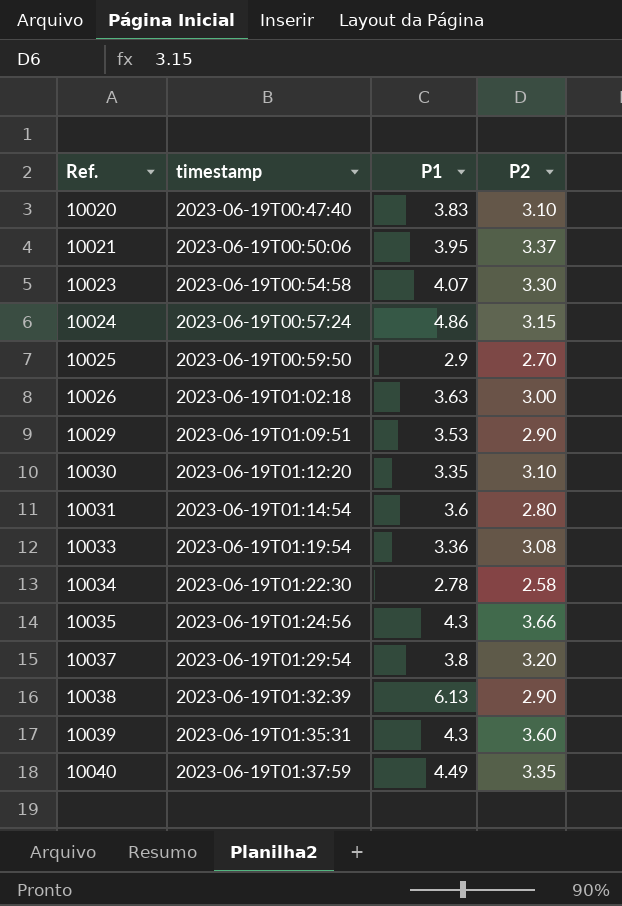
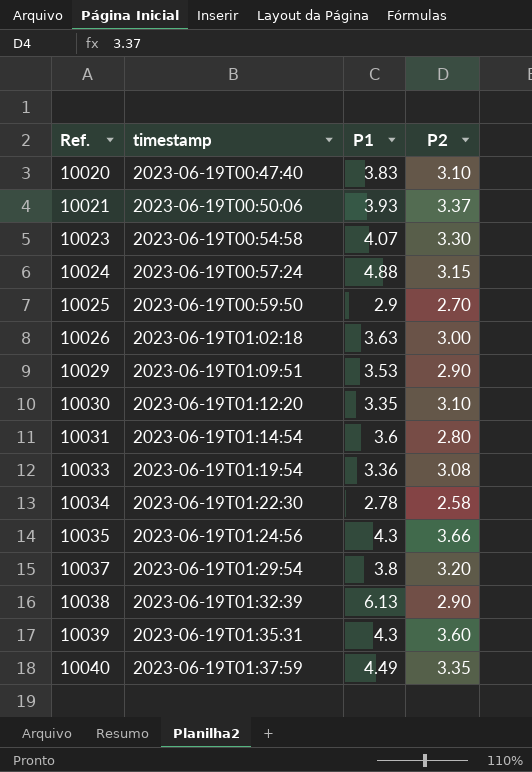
10021 | P1: 3.95 -> 3.93
10024 | P1: 4.86 -> 4.88

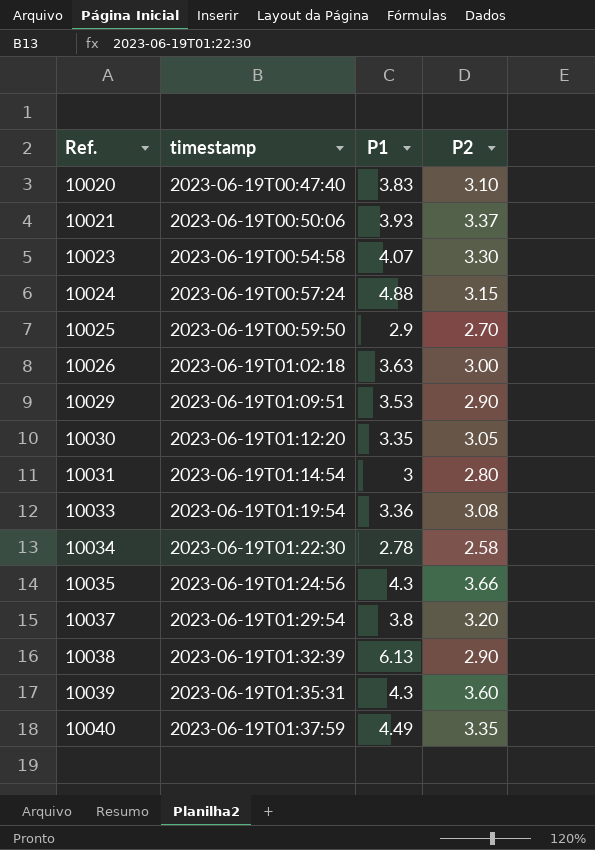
10030 | P2: 3.10 -> 3.05
10031 | P1: 3.6 -> 3

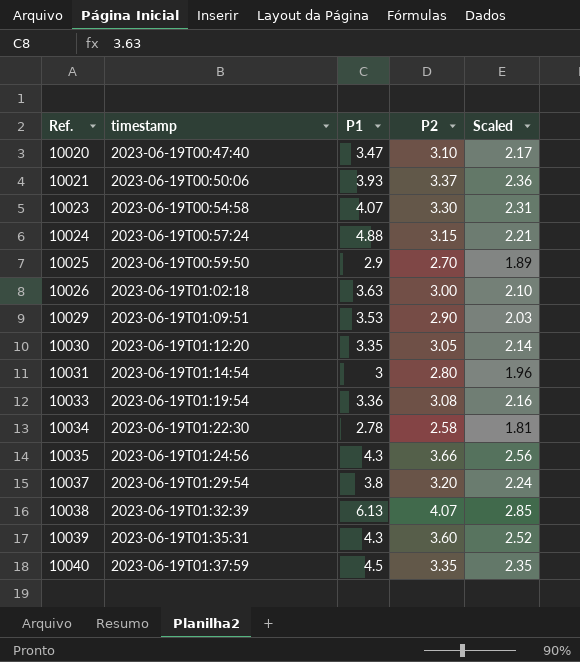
column Scaled | formula: none -> [P2] * 0.7
10020 | P1: 3.83 -> 3.47
10038 | P2: 2.90 -> 4.07
10040 | P1: 4.49 -> 4.5

